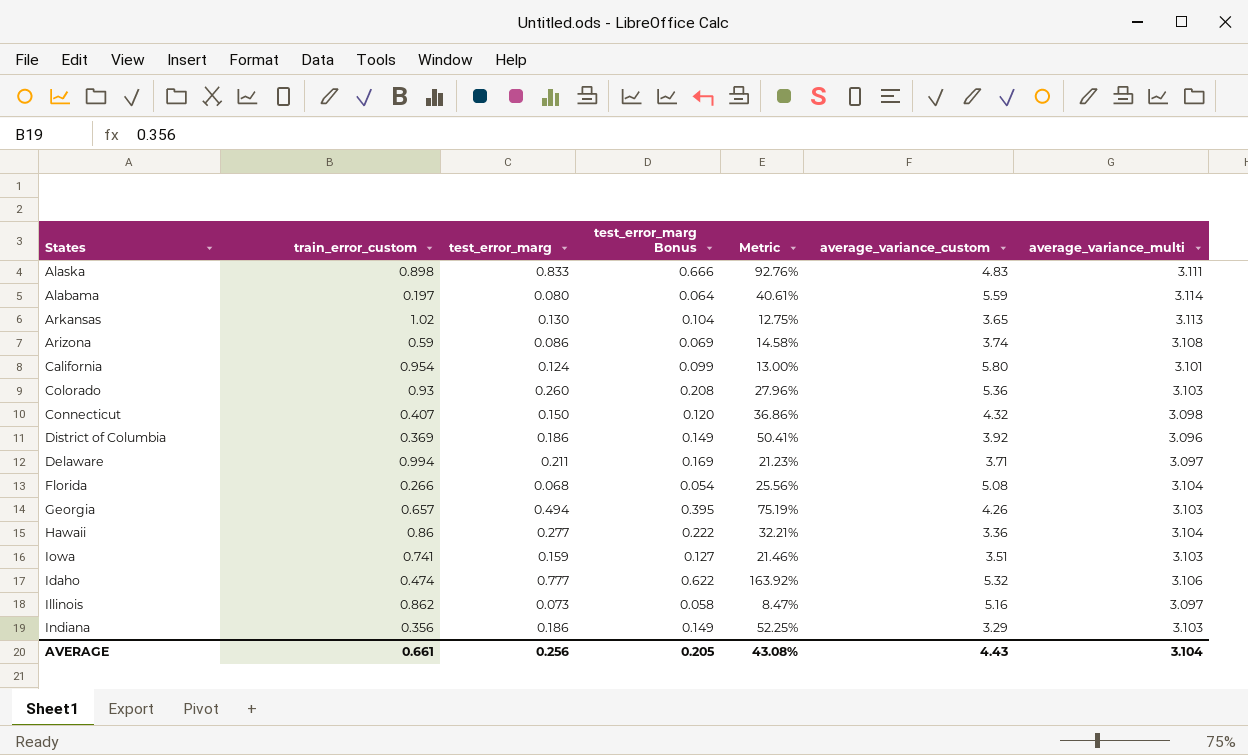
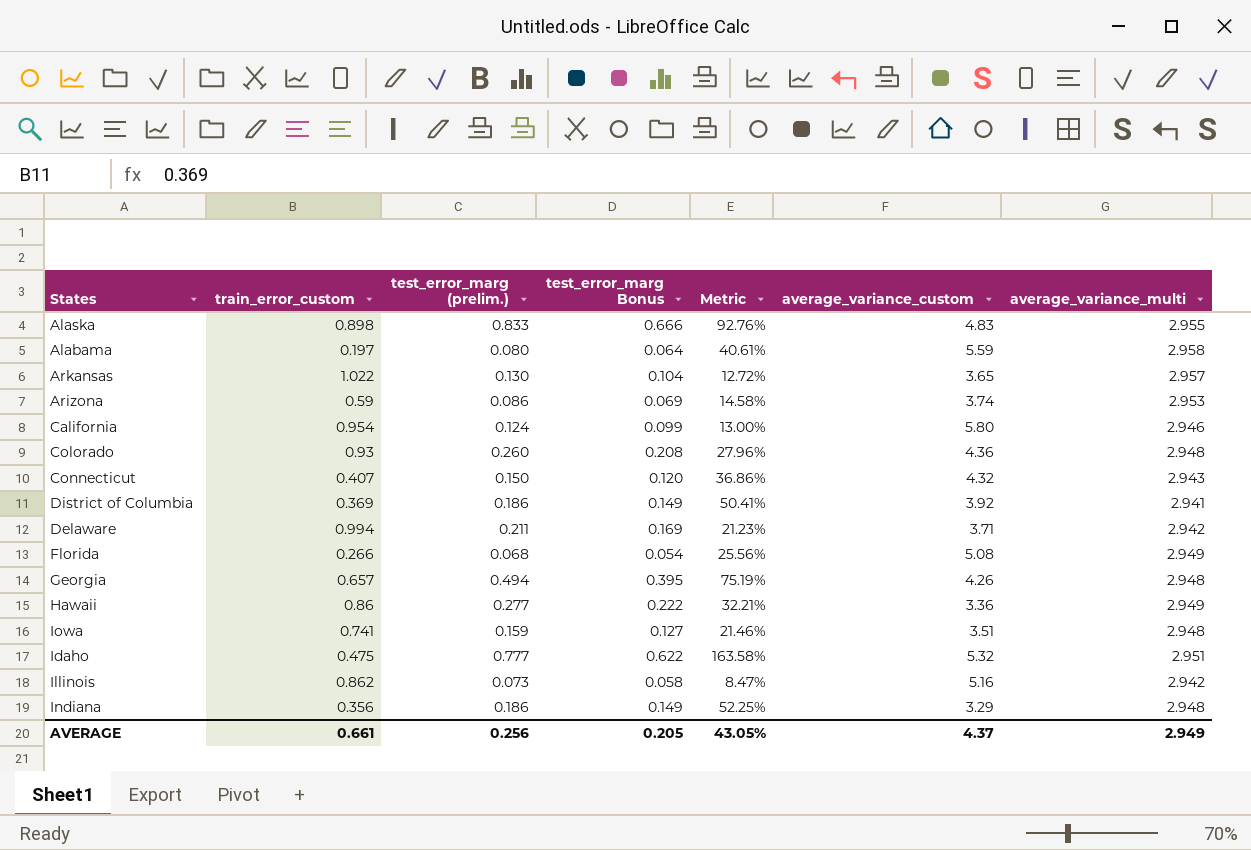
column name: test_error_marg -> test_error_marg (prelim.)
Alaska | average_variance_multi: 3.111 -> 2.955
Alabama | average_variance_multi: 3.114 -> 2.958
Arkansas | train_error_custom: 1.02 -> 1.022
Arkansas | Metric: 12.75% -> 12.72%
Arkansas | average_variance_multi: 3.113 -> 2.957
Arizona | average_variance_multi: 3.108 -> 2.953
California | average_variance_multi: 3.101 -> 2.946
Colorado | average_variance_custom: 5.36 -> 4.36
Colorado | average_variance_multi: 3.103 -> 2.948
Connecticut | average_variance_multi: 3.098 -> 2.943
District of Columbia | average_variance_multi: 3.096 -> 2.941
Delaware | average_variance_multi: 3.097 -> 2.942
Florida | average_variance_multi: 3.104 -> 2.949
Georgia | average_variance_multi: 3.103 -> 2.948
Hawaii | average_variance_multi: 3.104 -> 2.949
Iowa | average_variance_multi: 3.103 -> 2.948
Idaho | train_error_custom: 0.474 -> 0.475
Idaho | Metric: 163.92% -> 163.58%
Idaho | average_variance_multi: 3.106 -> 2.951
Illinois | average_variance_multi: 3.097 -> 2.942
Indiana | average_variance_multi: 3.103 -> 2.948
AVERAGE | Metric: 43.08% -> 43.05%
AVERAGE | average_variance_custom: 4.43 -> 4.37
AVERAGE | average_variance_multi: 3.104 -> 2.949

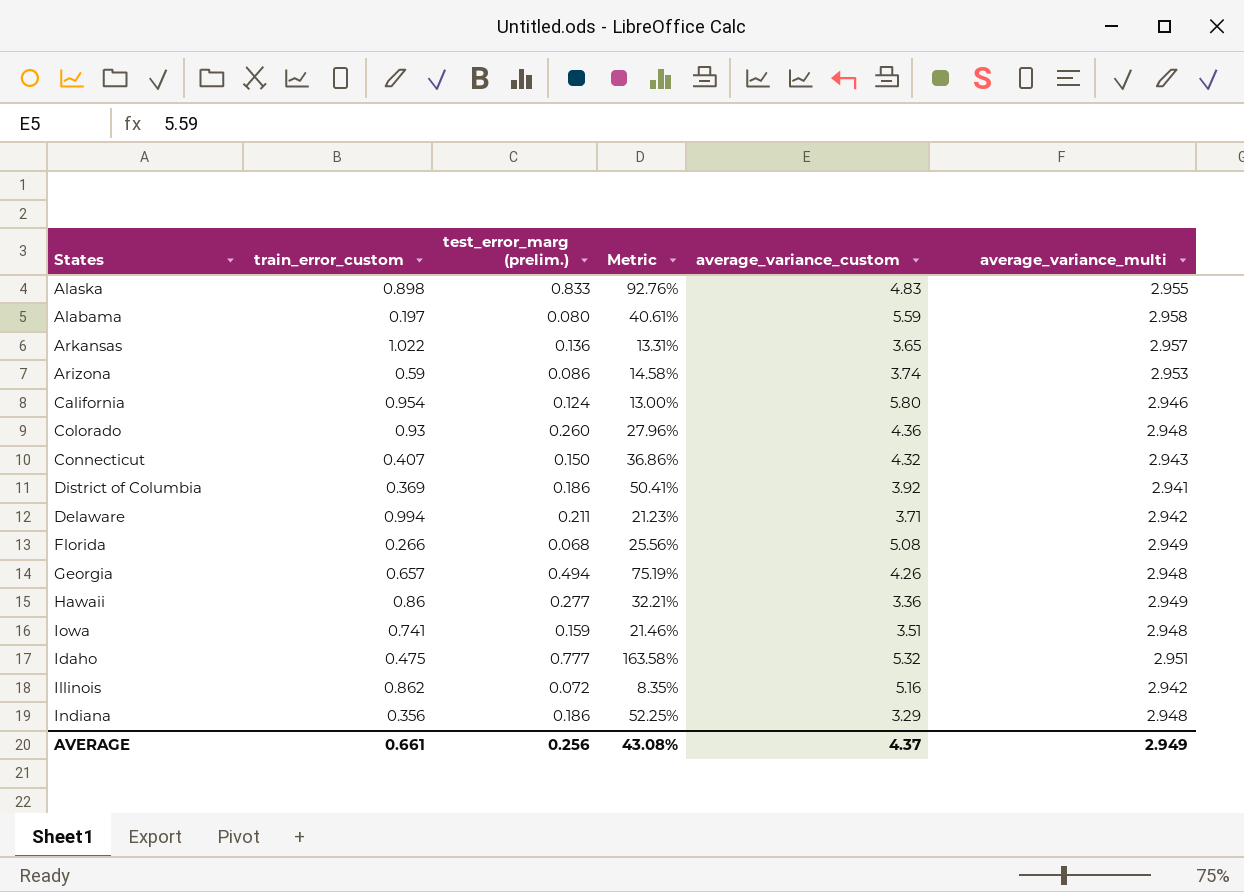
column test_error_marg Bonus | formula: [test_error_marg (prelim.)] * 0.8 -> none
Arkansas | test_error_marg (prelim.): 0.130 -> 0.136
Arkansas | Metric: 12.72% -> 13.31%
Illinois | test_error_marg (prelim.): 0.073 -> 0.072
Illinois | Metric: 8.47% -> 8.35%
AVERAGE | Metric: 43.05% -> 43.08%

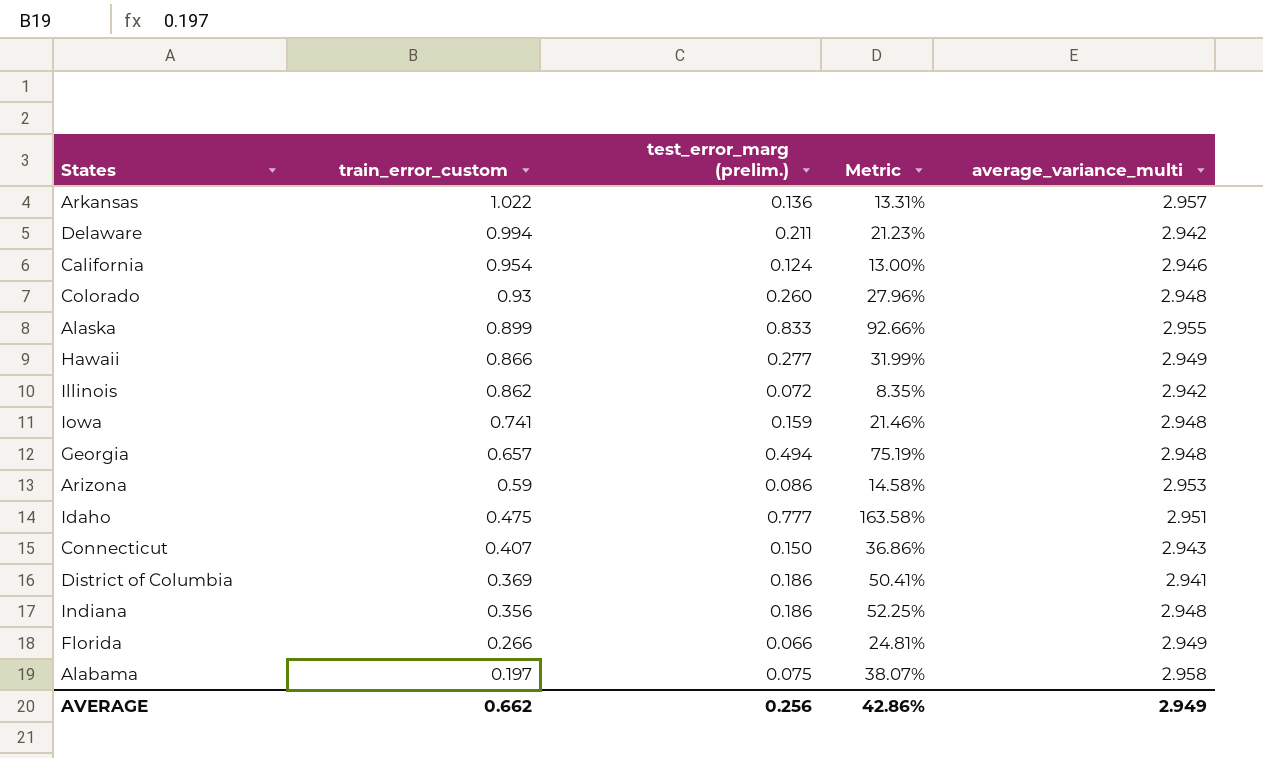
row order: none -> train_error_custom descending
column average_variance_custom | position: 5 -> none
Alaska | train_error_custom: 0.898 -> 0.899
Alaska | Metric: 92.76% -> 92.66%
Hawaii | train_error_custom: 0.86 -> 0.866
Hawaii | Metric: 32.21% -> 31.99%
Florida | test_error_marg (prelim.): 0.068 -> 0.066
Florida | Metric: 25.56% -> 24.81%
Alabama | test_error_marg (prelim.): 0.080 -> 0.075
Alabama | Metric: 40.61% -> 38.07%
AVERAGE | train_error_custom: 0.661 -> 0.662
AVERAGE | Metric: 43.08% -> 42.86%

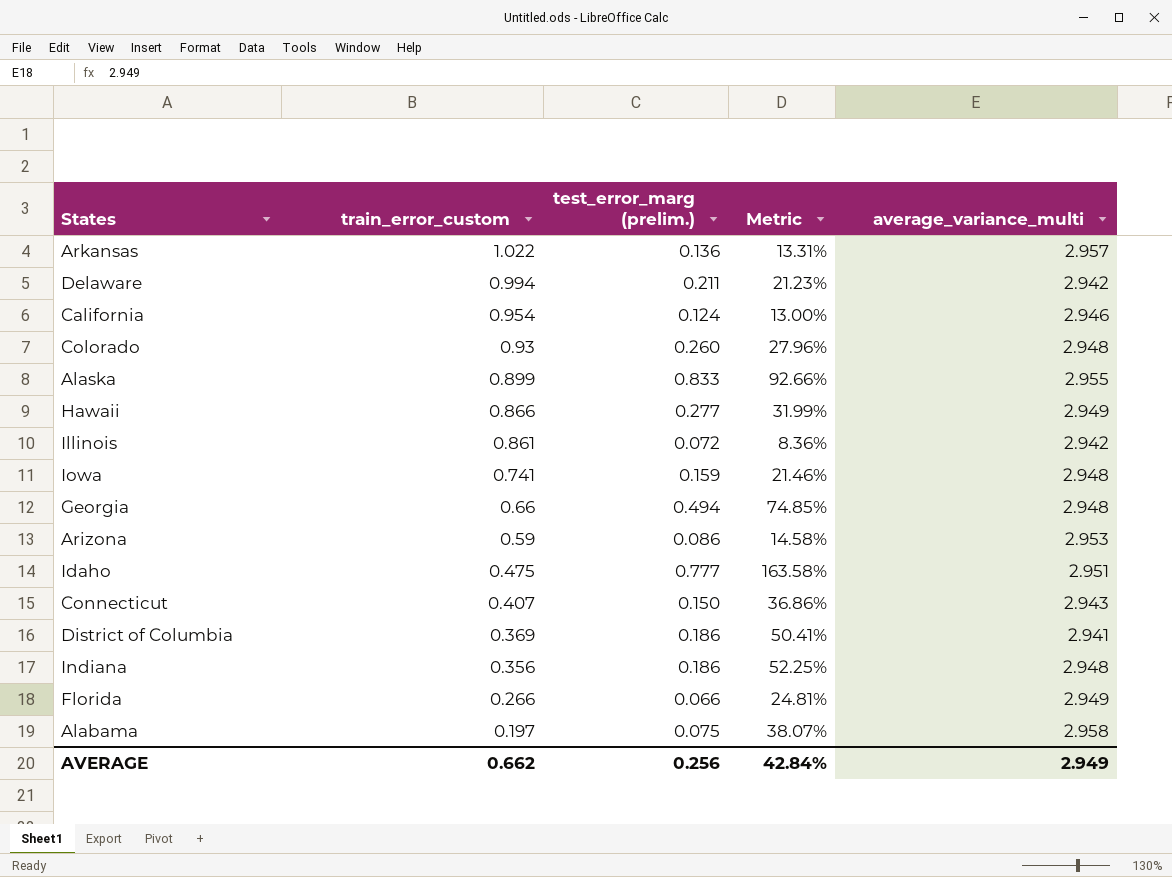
Illinois | train_error_custom: 0.862 -> 0.861
Illinois | Metric: 8.35% -> 8.36%
Georgia | train_error_custom: 0.657 -> 0.66
Georgia | Metric: 75.19% -> 74.85%
AVERAGE | Metric: 42.86% -> 42.84%

